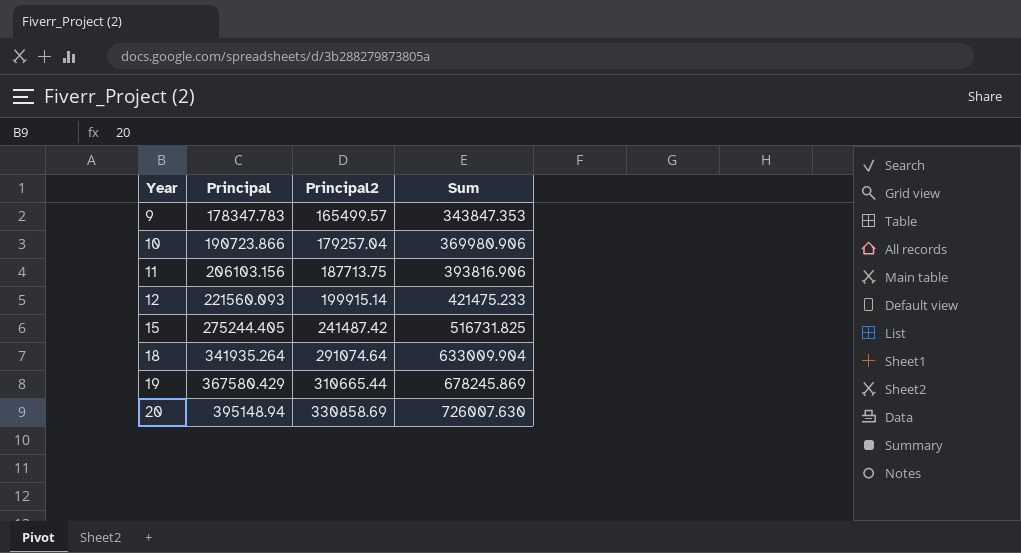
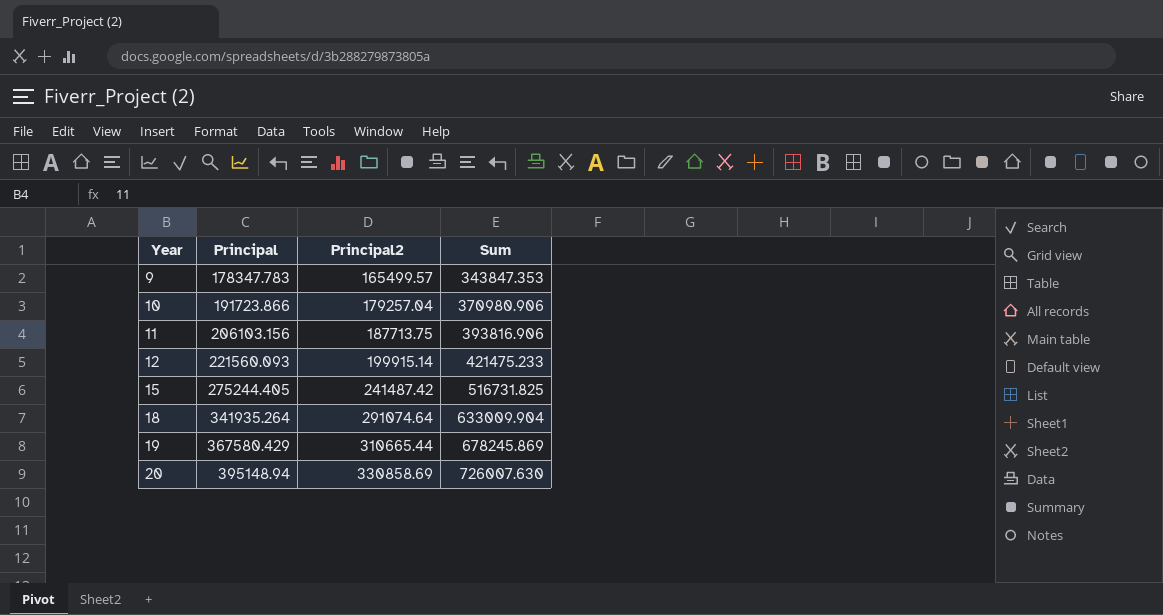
10 | Principal: 190723.866 -> 191723.866
10 | Sum: 369980.906 -> 370980.906

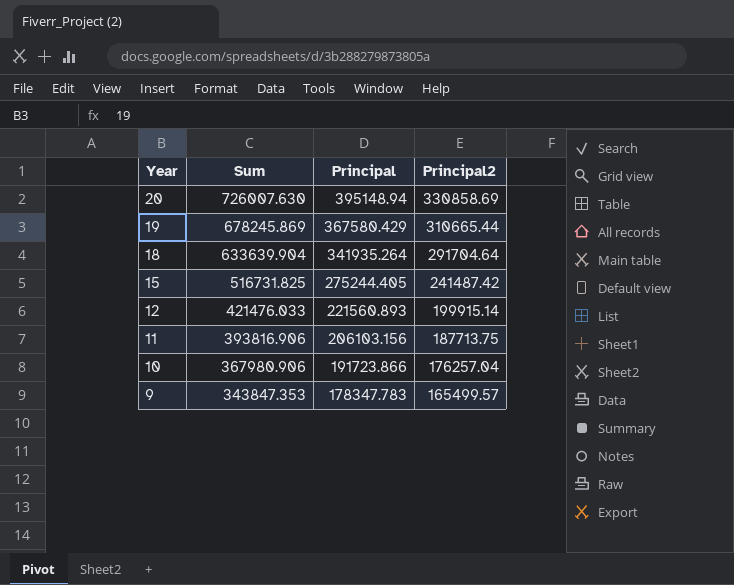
row order: Year ascending -> Year descending
column Sum | position: 4 -> 2
18 | Sum: 633009.904 -> 633639.904
18 | Principal2: 291074.64 -> 291704.64
12 | Sum: 421475.233 -> 421476.033
12 | Principal: 221560.093 -> 221560.893
10 | Sum: 370980.906 -> 367980.906
10 | Principal2: 179257.04 -> 176257.04

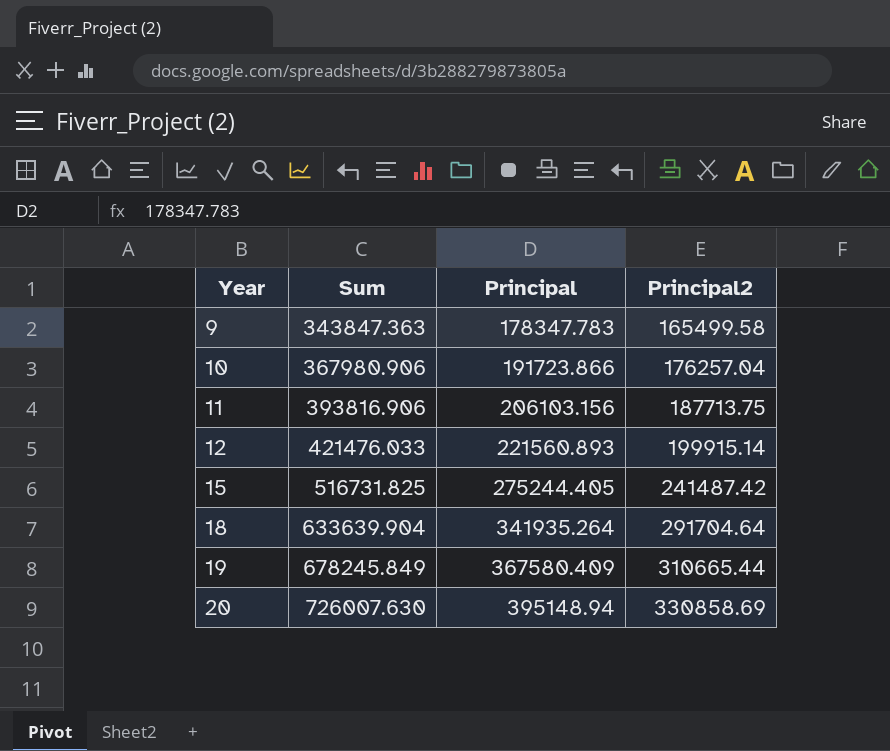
row order: Year descending -> Year ascending
9 | Sum: 343847.353 -> 343847.363
9 | Principal2: 165499.57 -> 165499.58
19 | Sum: 678245.869 -> 678245.849
19 | Principal: 367580.429 -> 367580.409

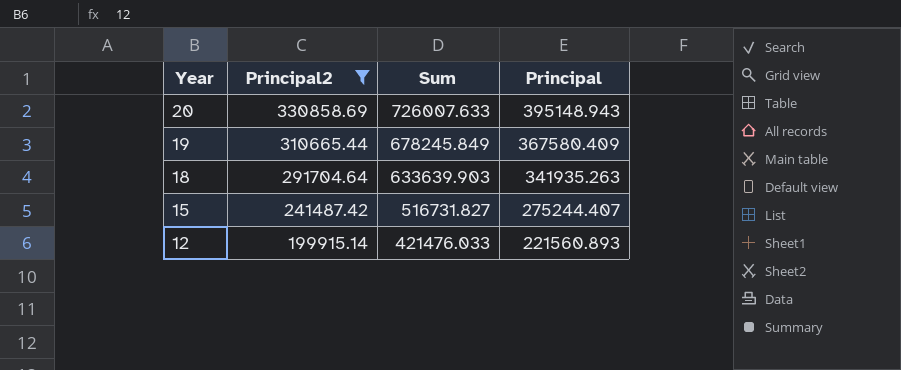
filter: none -> Principal2 >= 199915.14
row order: Year ascending -> Year descending
column Principal2 | position: 4 -> 2
20 | Sum: 726007.630 -> 726007.633
20 | Principal: 395148.94 -> 395148.943
18 | Sum: 633639.904 -> 633639.903
18 | Principal: 341935.264 -> 341935.263
15 | Sum: 516731.825 -> 516731.827
15 | Principal: 275244.405 -> 275244.407

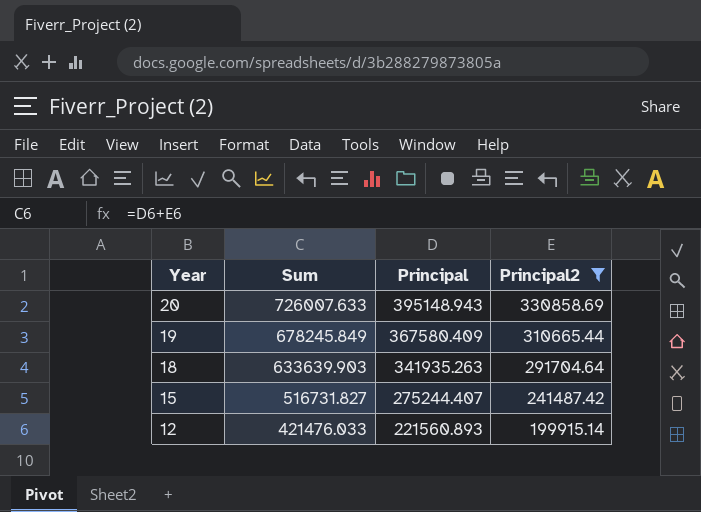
column Principal2 | position: 2 -> 4

